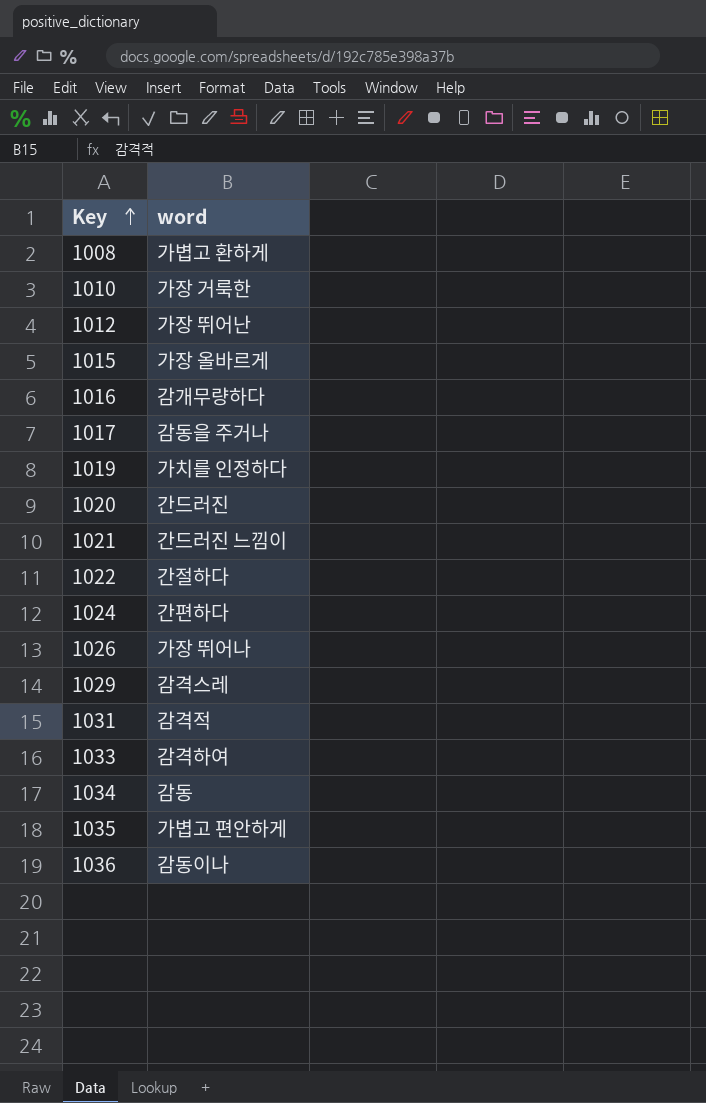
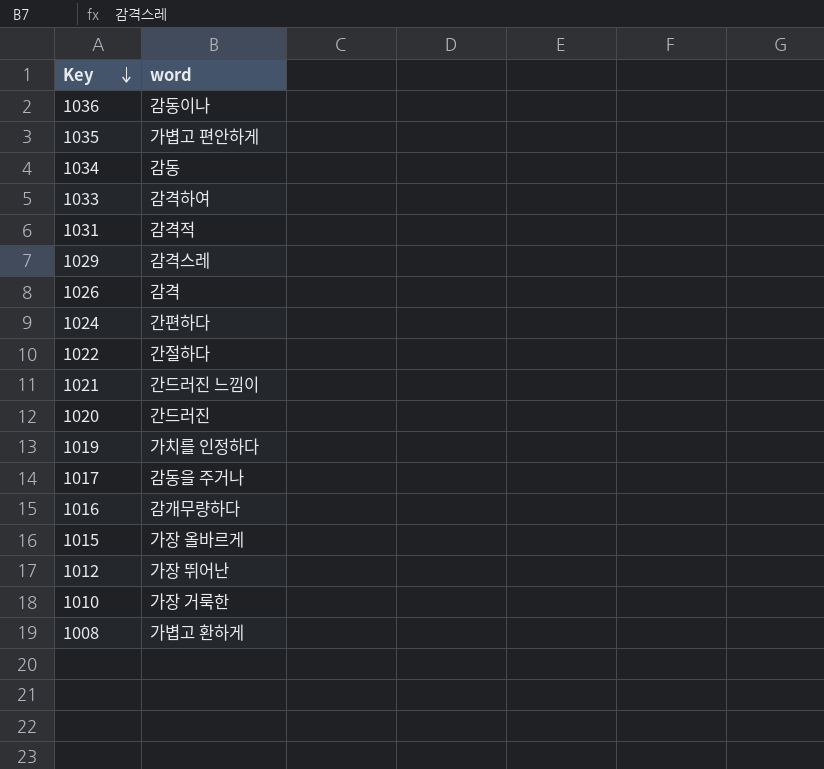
row order: Key ascending -> Key descending
1026 | word: 가장 뛰어나 -> 감격

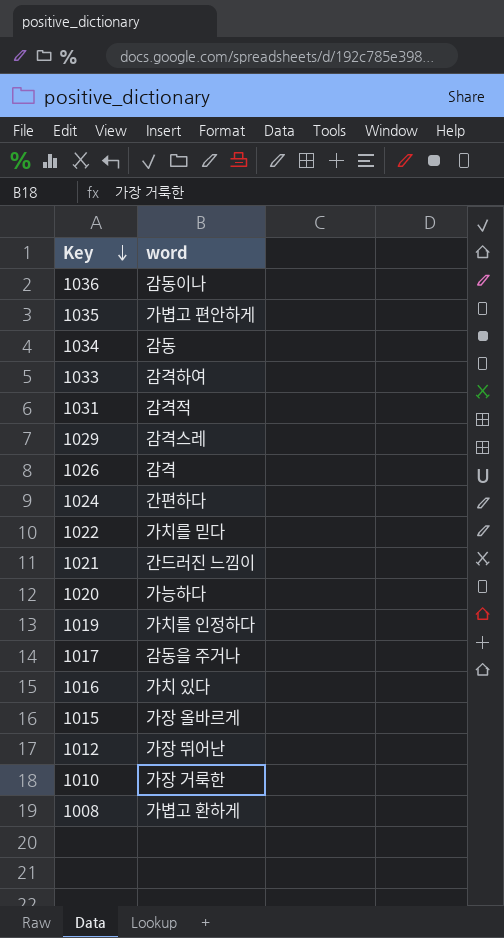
1022 | word: 간절하다 -> 가치를 믿다
1020 | word: 간드러진 -> 가능하다
1016 | word: 감개무량하다 -> 가치 있다

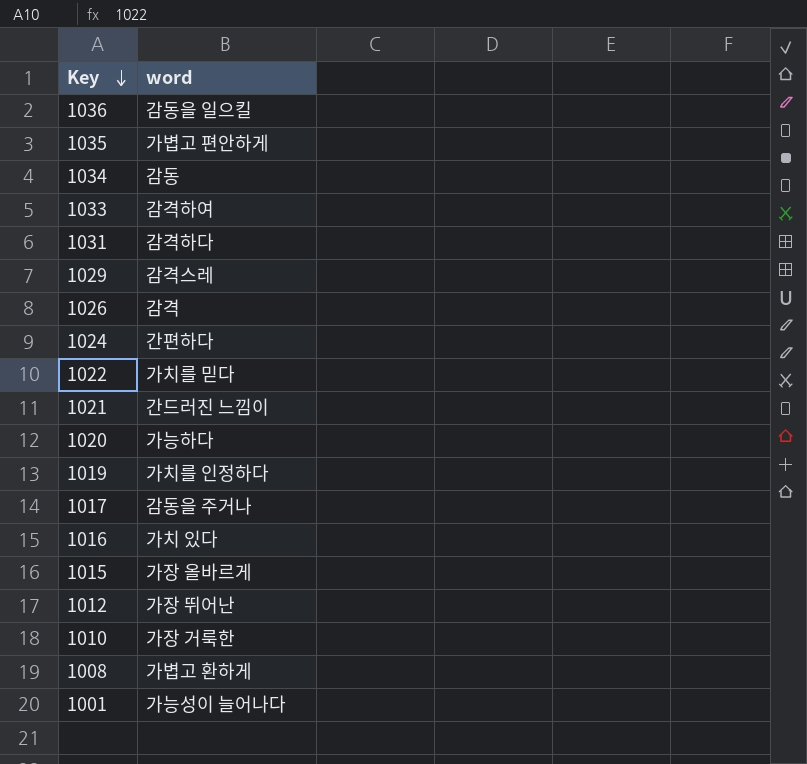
1036 | word: 감동이나 -> 감동을 일으킬
1031 | word: 감격적 -> 감격하다
row 1001: none -> 가능성이 늘어나다

